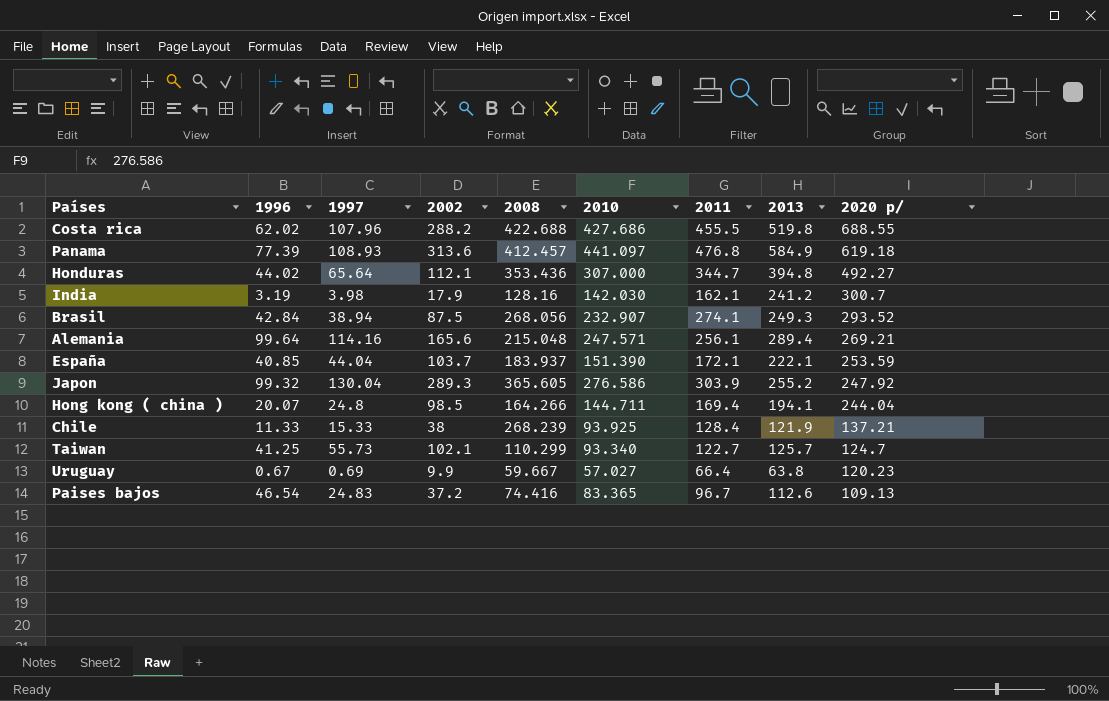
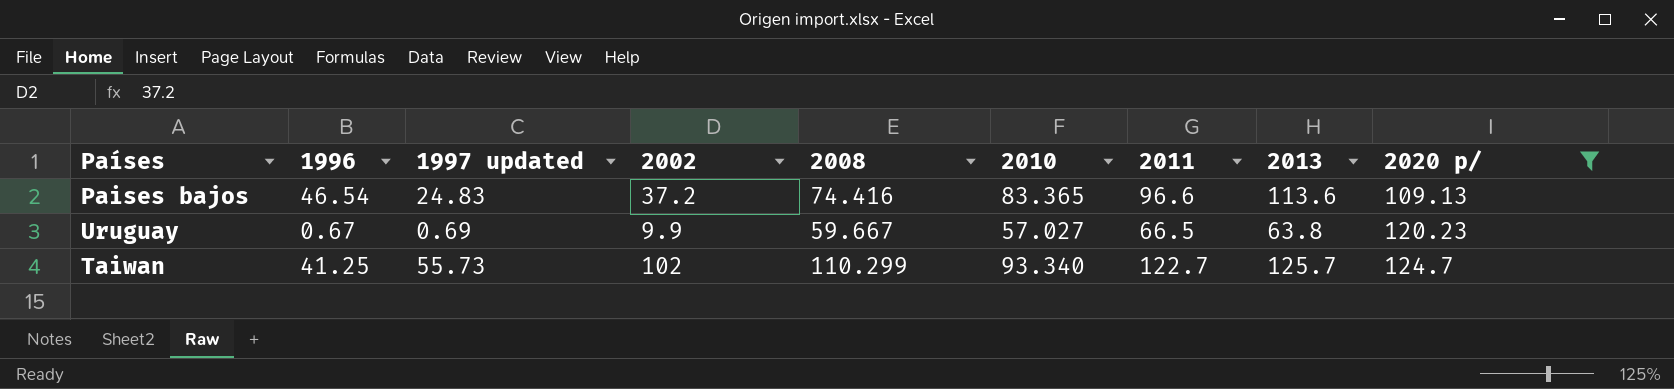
filter: none -> 2020 p/ <= 124.7
row order: 2020 p/ descending -> 2020 p/ ascending
column name: 1997 -> 1997 updated
Paises bajos | 2011: 96.7 -> 96.6
Paises bajos | 2013: 112.6 -> 113.6
Uruguay | 2011: 66.4 -> 66.5
Taiwan | 2002: 102.1 -> 102

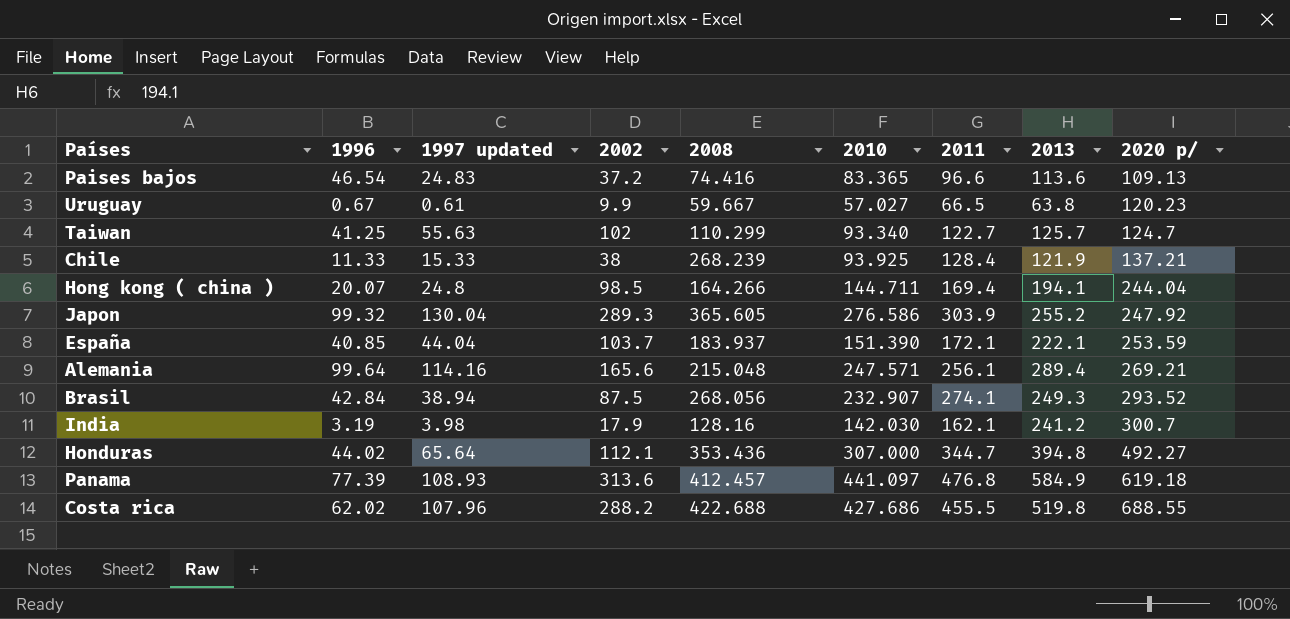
filter: 2020 p/ <= 124.7 -> none
Uruguay | 1997 updated: 0.69 -> 0.61
Taiwan | 1997 updated: 55.73 -> 55.63

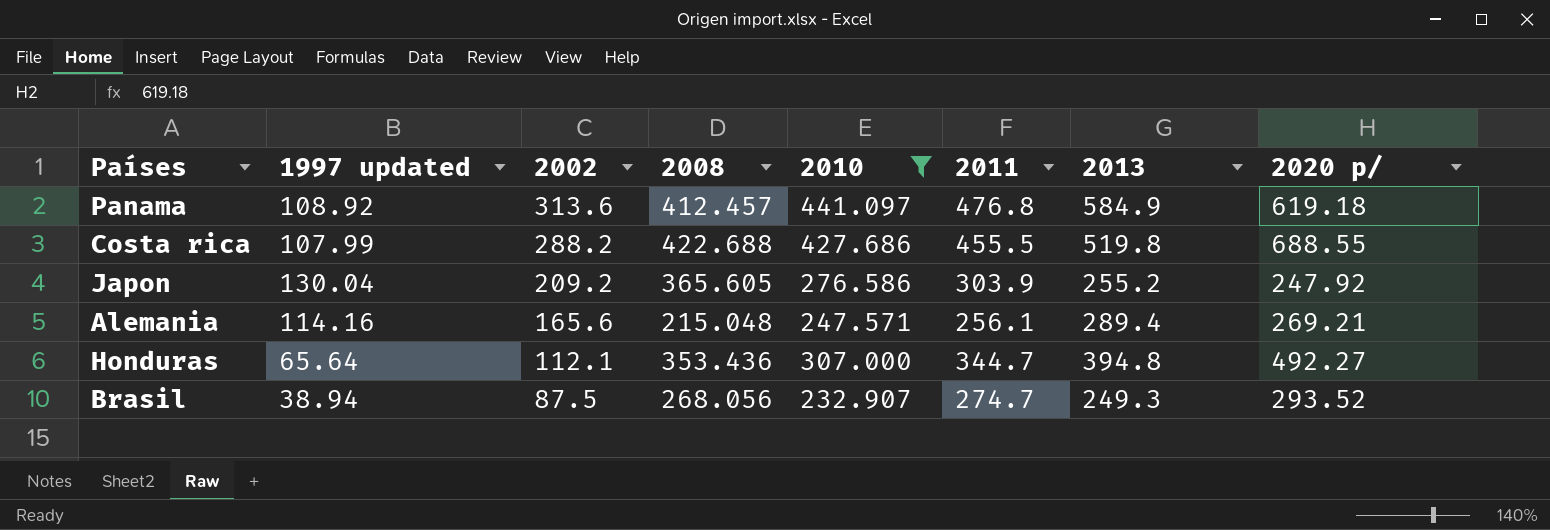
filter: none -> 2010 >= 232.907
row order: 2020 p/ ascending -> 2002 descending
column 1996 | position: 2 -> none
Panama | 1997 updated: 108.93 -> 108.92
Costa rica | 1997 updated: 107.96 -> 107.99
Japon | 2002: 289.3 -> 209.2
Brasil | 2011: 274.1 -> 274.7

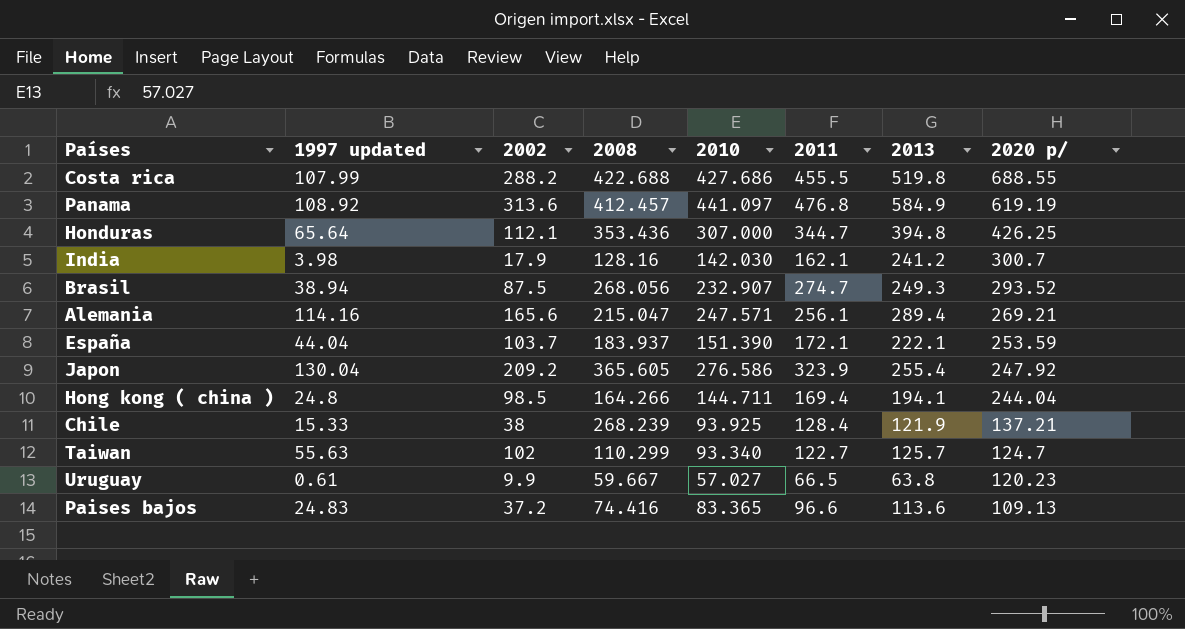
filter: 2010 >= 232.907 -> none
row order: 2002 descending -> 2020 p/ descending
Panama | 2020 p/: 619.18 -> 619.19
Honduras | 2020 p/: 492.27 -> 426.25
Alemania | 2008: 215.048 -> 215.047
Japon | 2011: 303.9 -> 323.9
Japon | 2013: 255.2 -> 255.4

